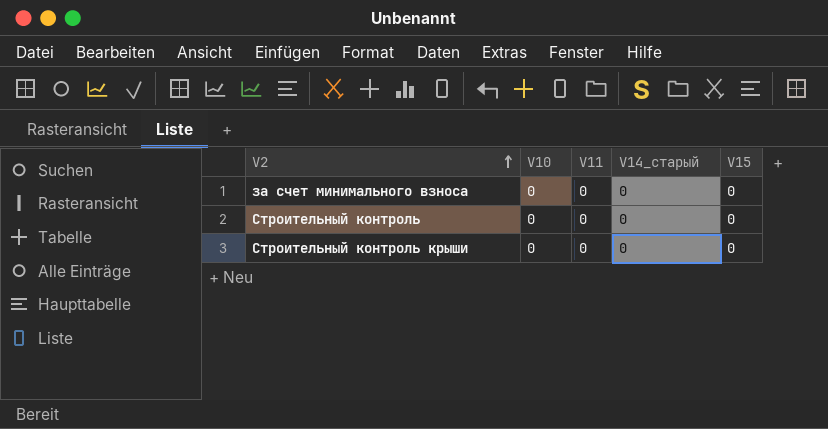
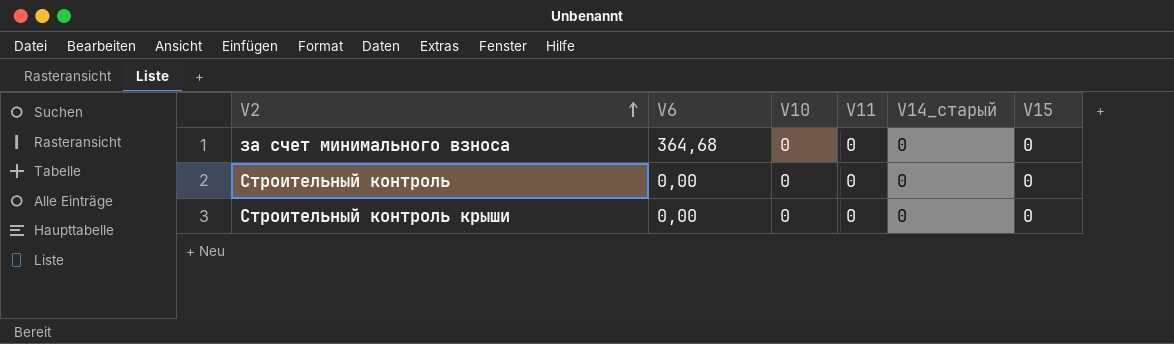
column V6 | position: none -> 2

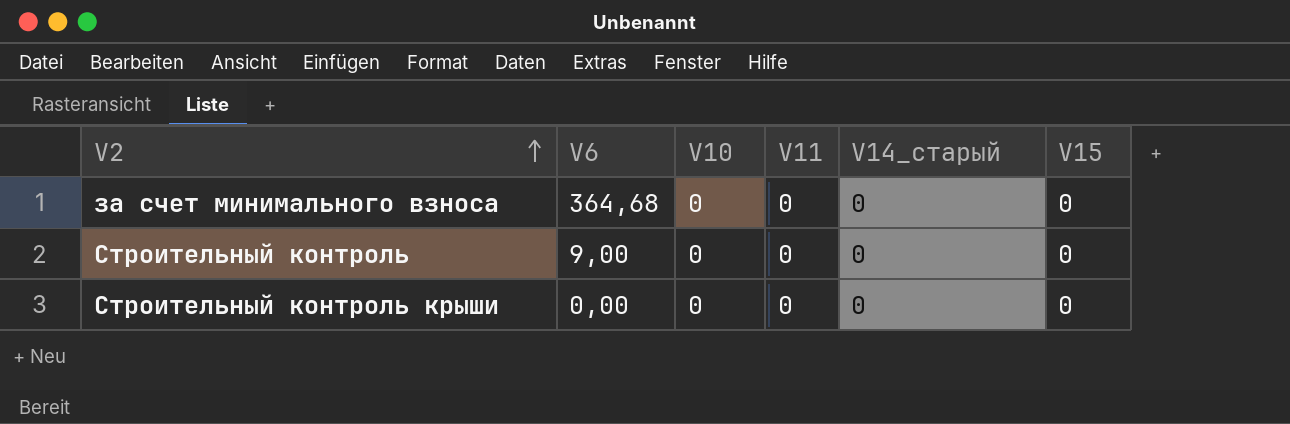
Строительный контроль | V6: 0,00 -> 9,00

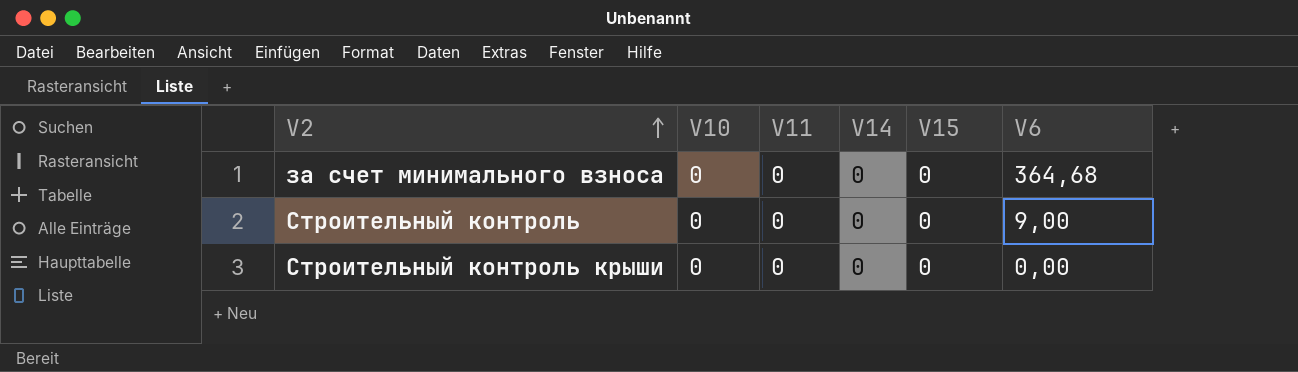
column name: V14_старый -> V14
column V6 | position: 2 -> 6

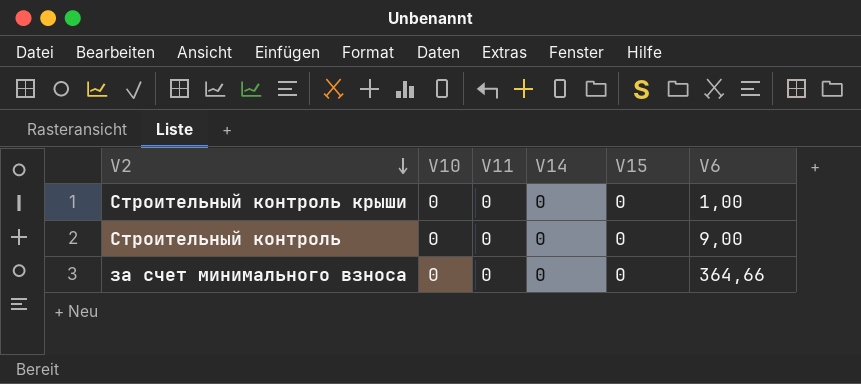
row order: V2 ascending -> V2 descending
Строительный контроль крыши | V6: 0,00 -> 1,00
за счет минимального взноса | V6: 364,68 -> 364,66

